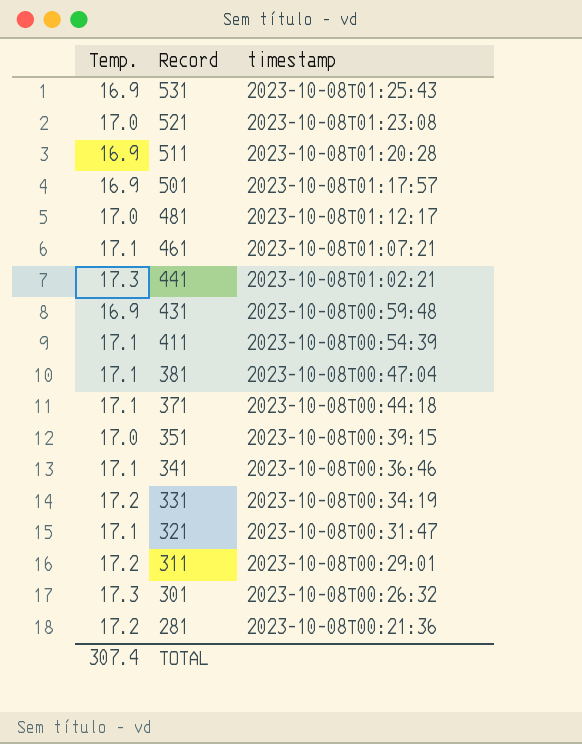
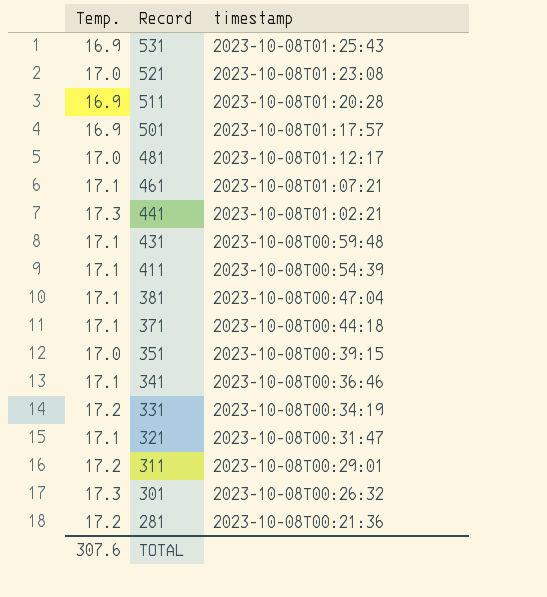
431 | Temp.: 16.9 -> 17.1
TOTAL | Temp.: 307.4 -> 307.6

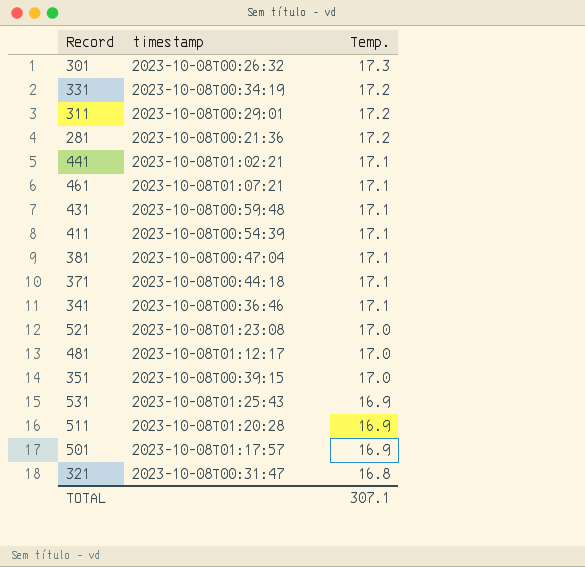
row order: Record descending -> Temp. descending
column Temp. | position: 1 -> 3
441 | Temp.: 17.3 -> 17.1
321 | Temp.: 17.1 -> 16.8
TOTAL | Temp.: 307.6 -> 307.1

